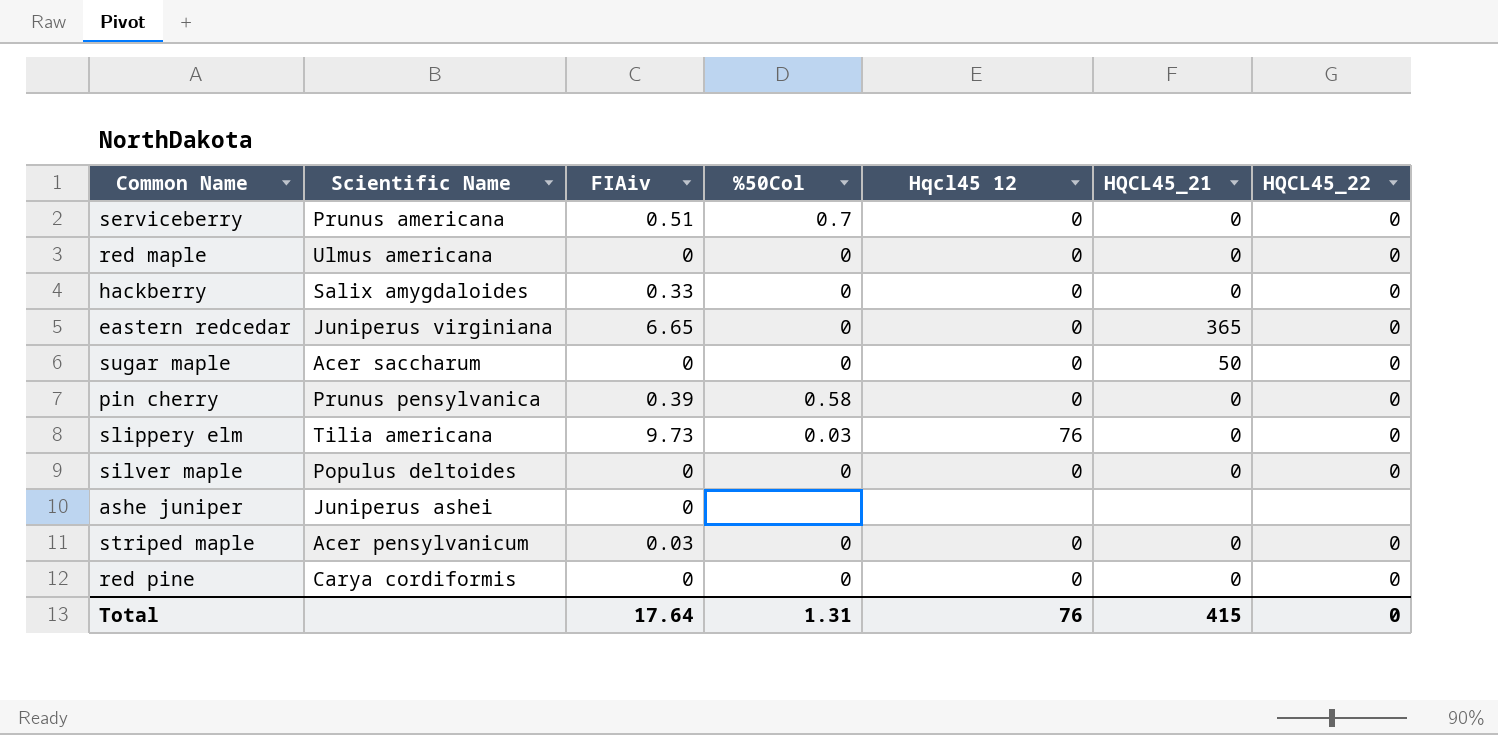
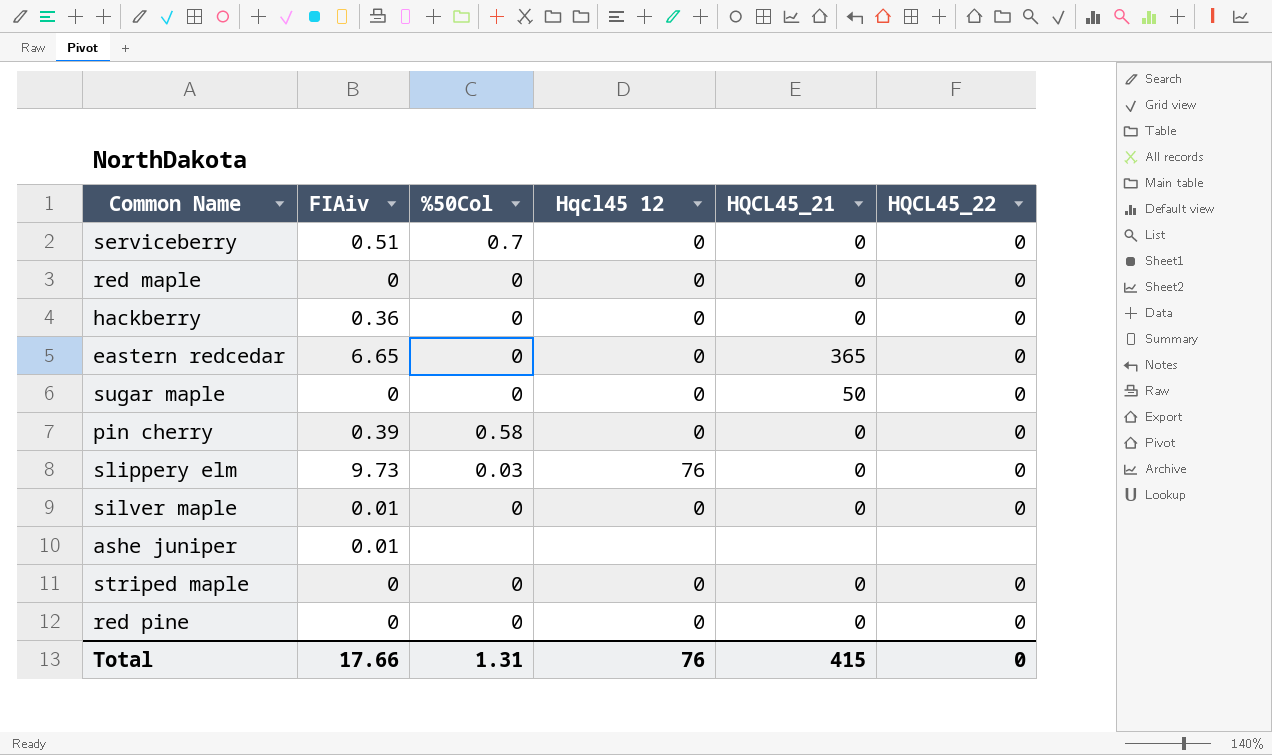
column Scientific Name | position: 2 -> none
hackberry | FIAiv: 0.33 -> 0.36
silver maple | FIAiv: 0 -> 0.01
ashe juniper | FIAiv: 0 -> 0.01
striped maple | FIAiv: 0.03 -> 0
Total | FIAiv: 17.64 -> 17.66

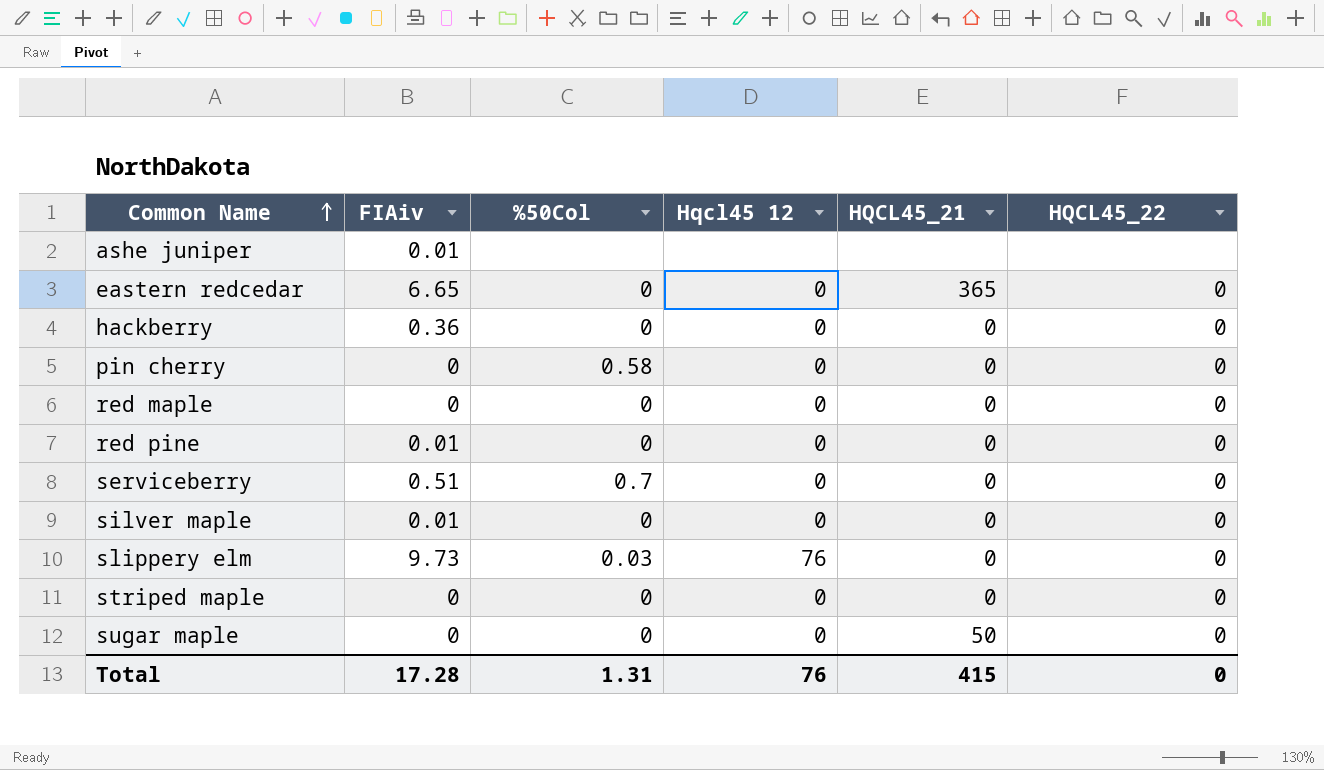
row order: none -> Common Name ascending
pin cherry | FIAiv: 0.39 -> 0
red pine | FIAiv: 0 -> 0.01
Total | FIAiv: 17.66 -> 17.28

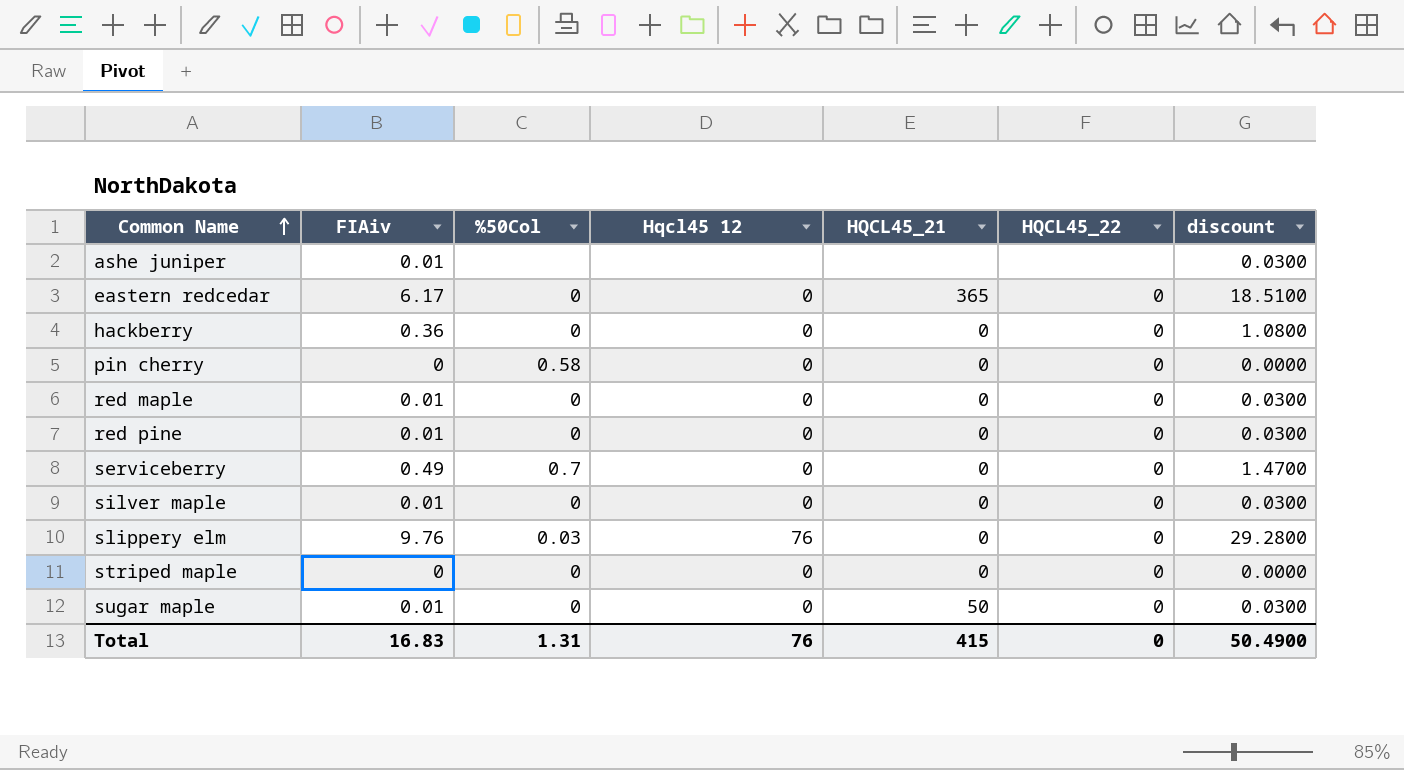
column discount | formula: none -> [FIAiv] * 3
eastern redcedar | FIAiv: 6.65 -> 6.17
red maple | FIAiv: 0 -> 0.01
serviceberry | FIAiv: 0.51 -> 0.49
slippery elm | FIAiv: 9.73 -> 9.76
sugar maple | FIAiv: 0 -> 0.01
Total | FIAiv: 17.28 -> 16.83

